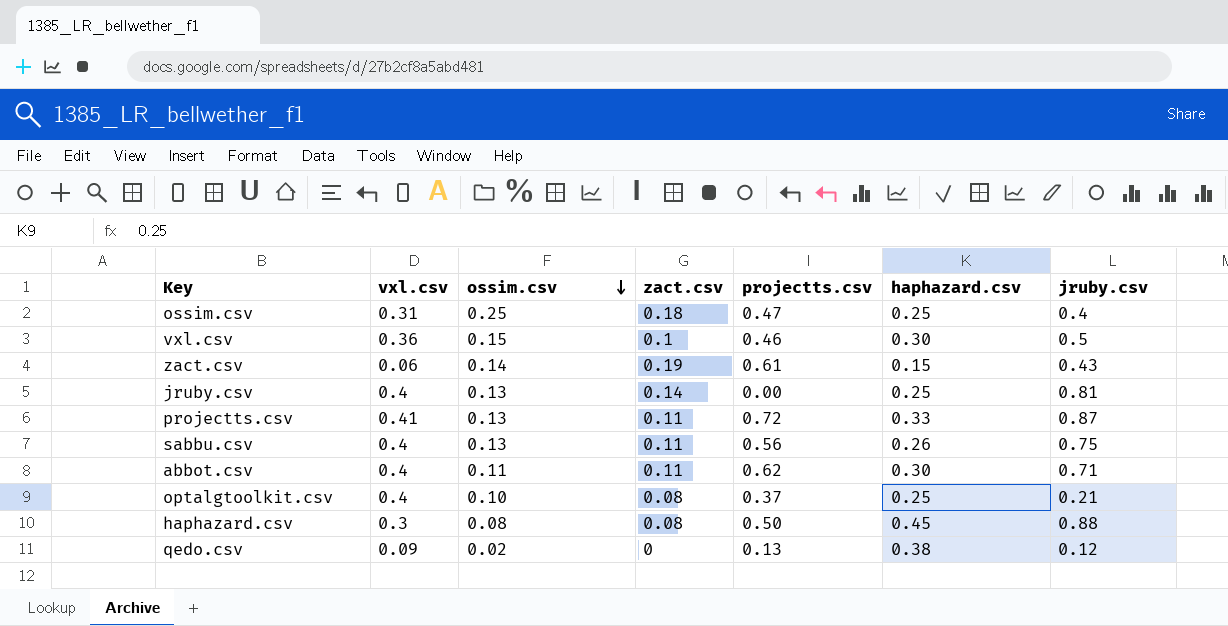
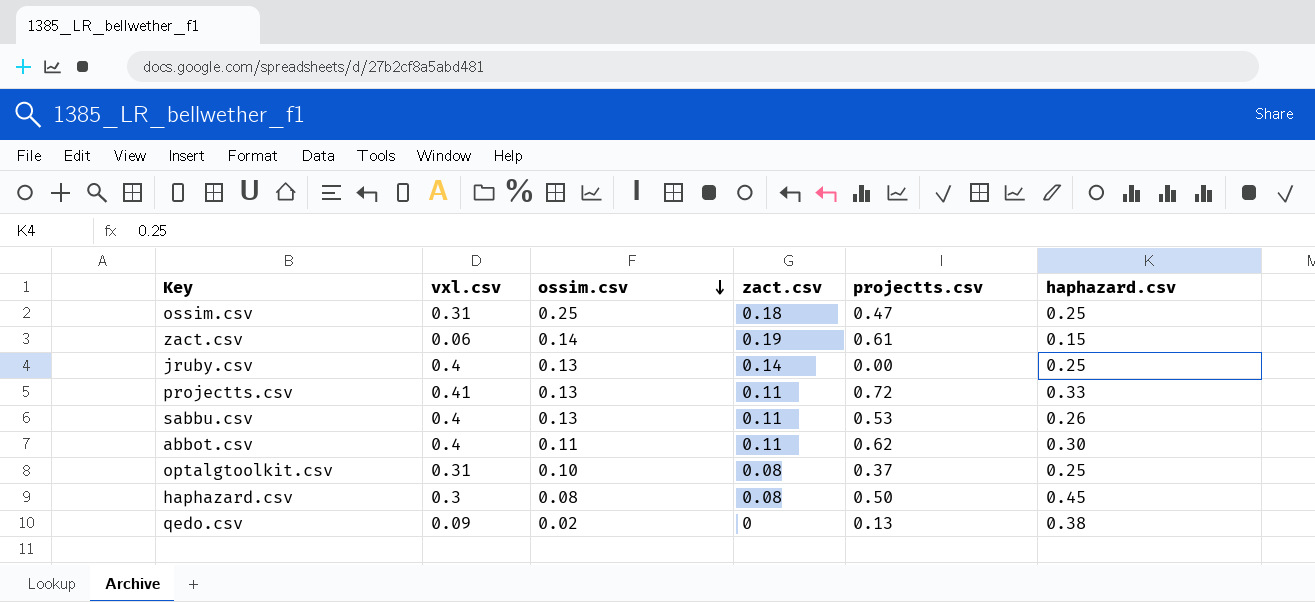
column jruby.csv | position: 7 -> none
row vxl.csv: 0.36 | 0.15 | 0.1 | 0.46 | 0.30 | 0.5 -> none
sabbu.csv | projectts.csv: 0.56 -> 0.53
optalgtoolkit.csv | vxl.csv: 0.4 -> 0.31

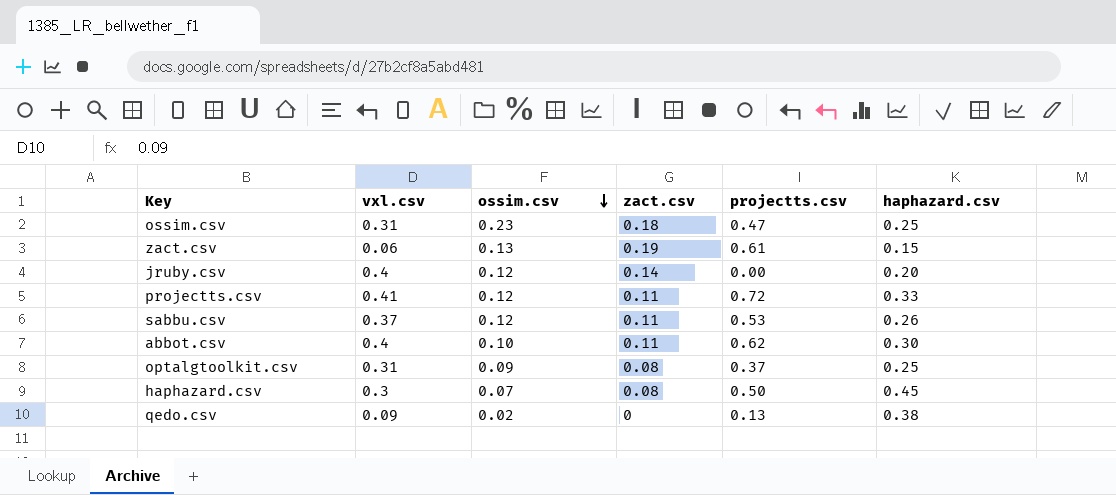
ossim.csv | ossim.csv: 0.25 -> 0.23
zact.csv | ossim.csv: 0.14 -> 0.13
jruby.csv | ossim.csv: 0.13 -> 0.12
jruby.csv | haphazard.csv: 0.25 -> 0.20
projectts.csv | ossim.csv: 0.13 -> 0.12
sabbu.csv | vxl.csv: 0.4 -> 0.37
sabbu.csv | ossim.csv: 0.13 -> 0.12
abbot.csv | ossim.csv: 0.11 -> 0.10
optalgtoolkit.csv | ossim.csv: 0.10 -> 0.09
haphazard.csv | ossim.csv: 0.08 -> 0.07

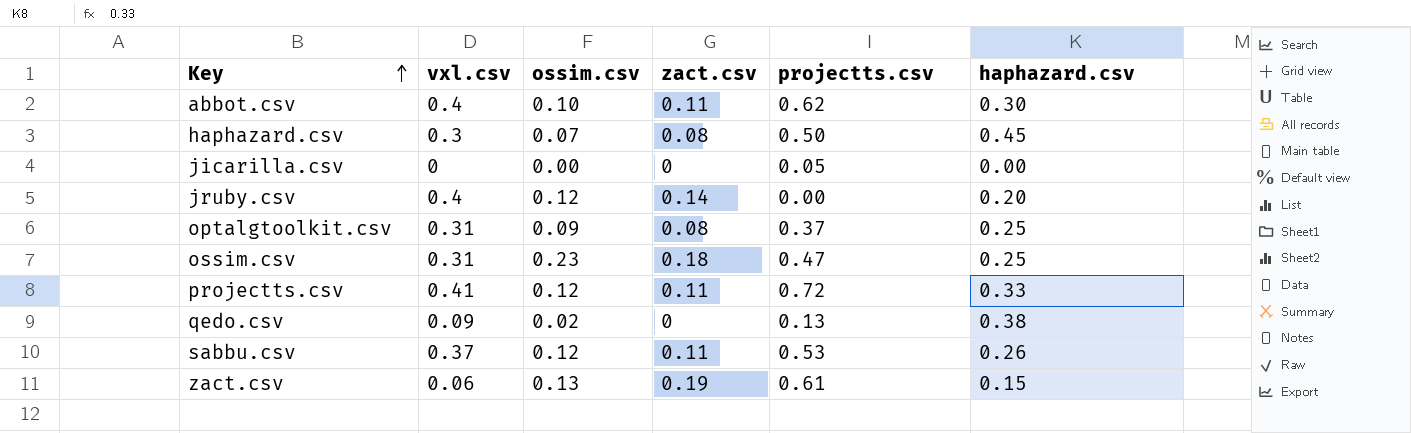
row order: ossim.csv descending -> Key ascending
row jicarilla.csv: none -> 0 | 0.00 | 0 | 0.05 | 0.00

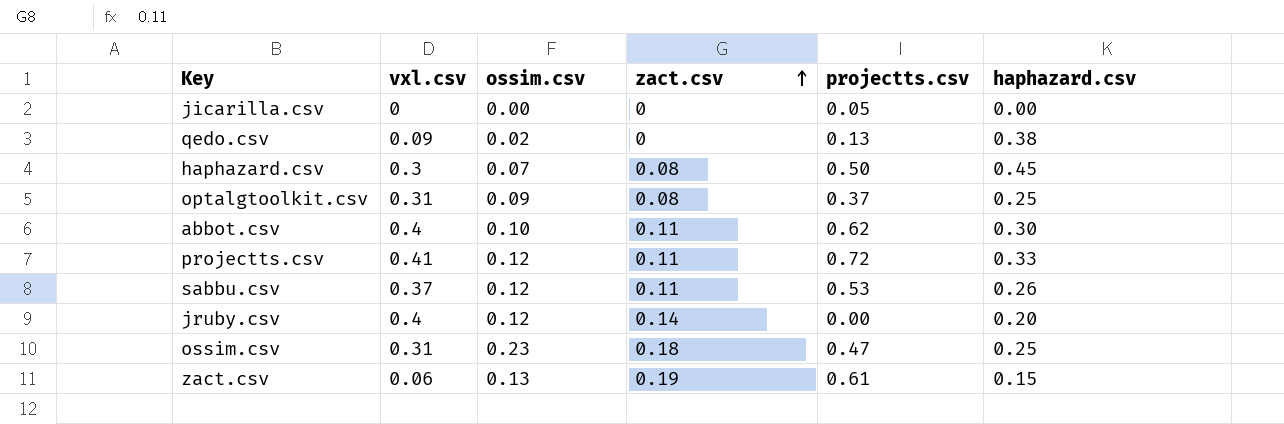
row order: Key ascending -> zact.csv ascending

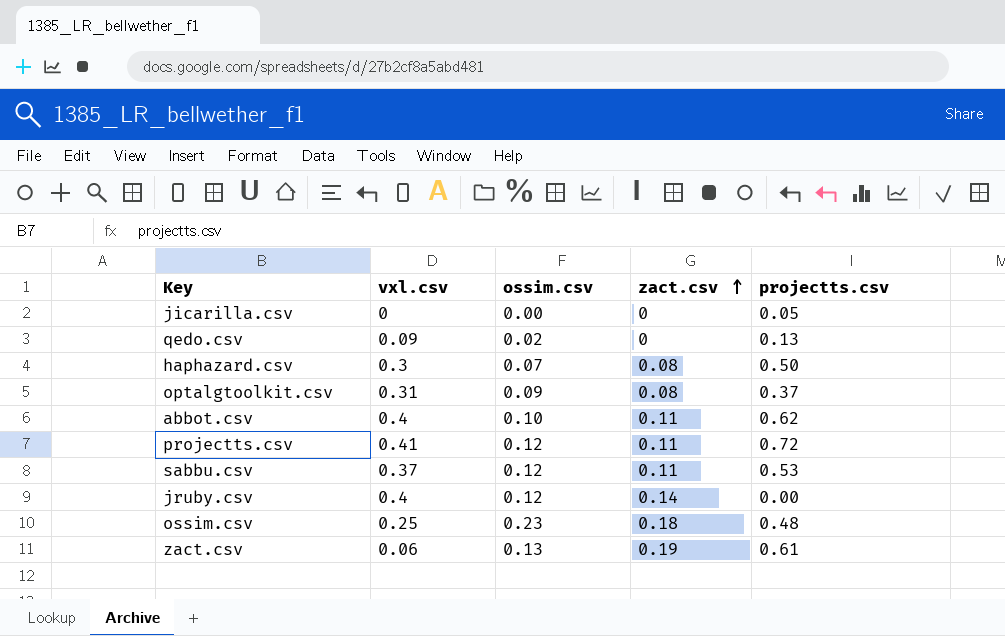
column haphazard.csv | position: 6 -> none
ossim.csv | vxl.csv: 0.31 -> 0.25
ossim.csv | projectts.csv: 0.47 -> 0.48

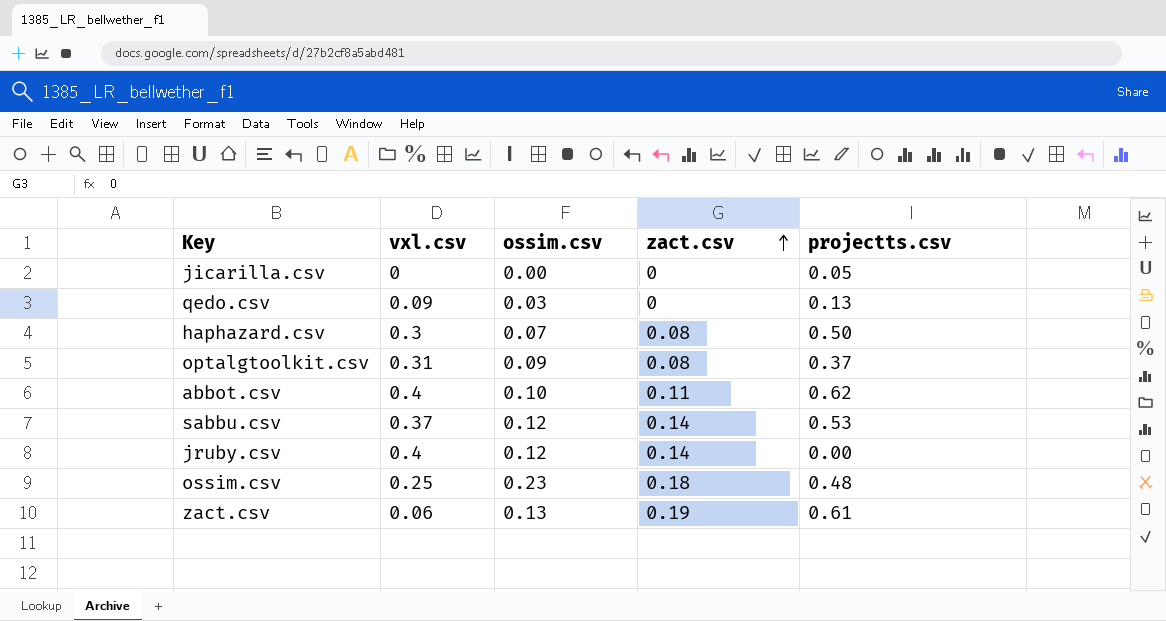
row projectts.csv: 0.41 | 0.12 | 0.11 | 0.72 -> none
qedo.csv | ossim.csv: 0.02 -> 0.03
sabbu.csv | zact.csv: 0.11 -> 0.14

